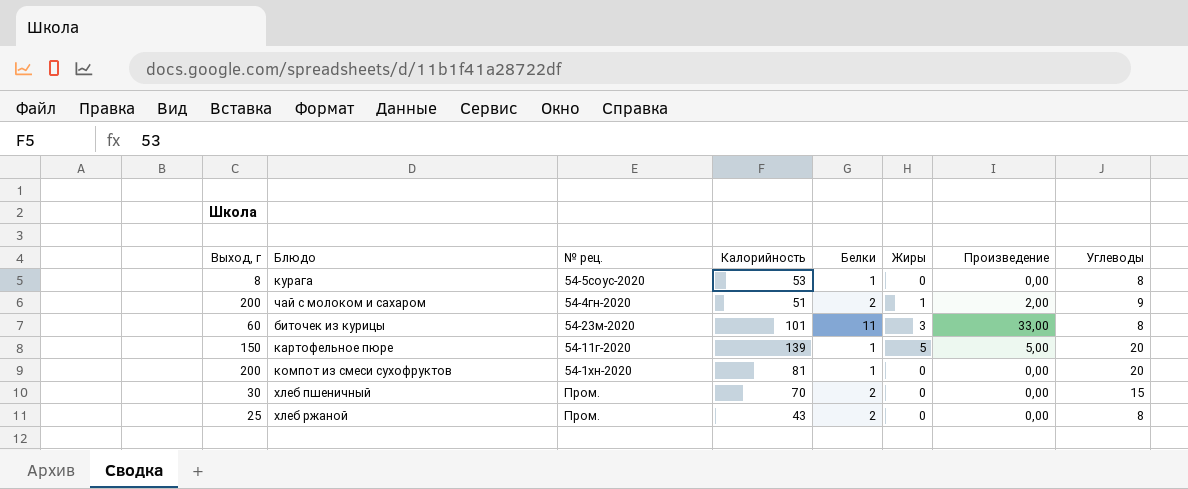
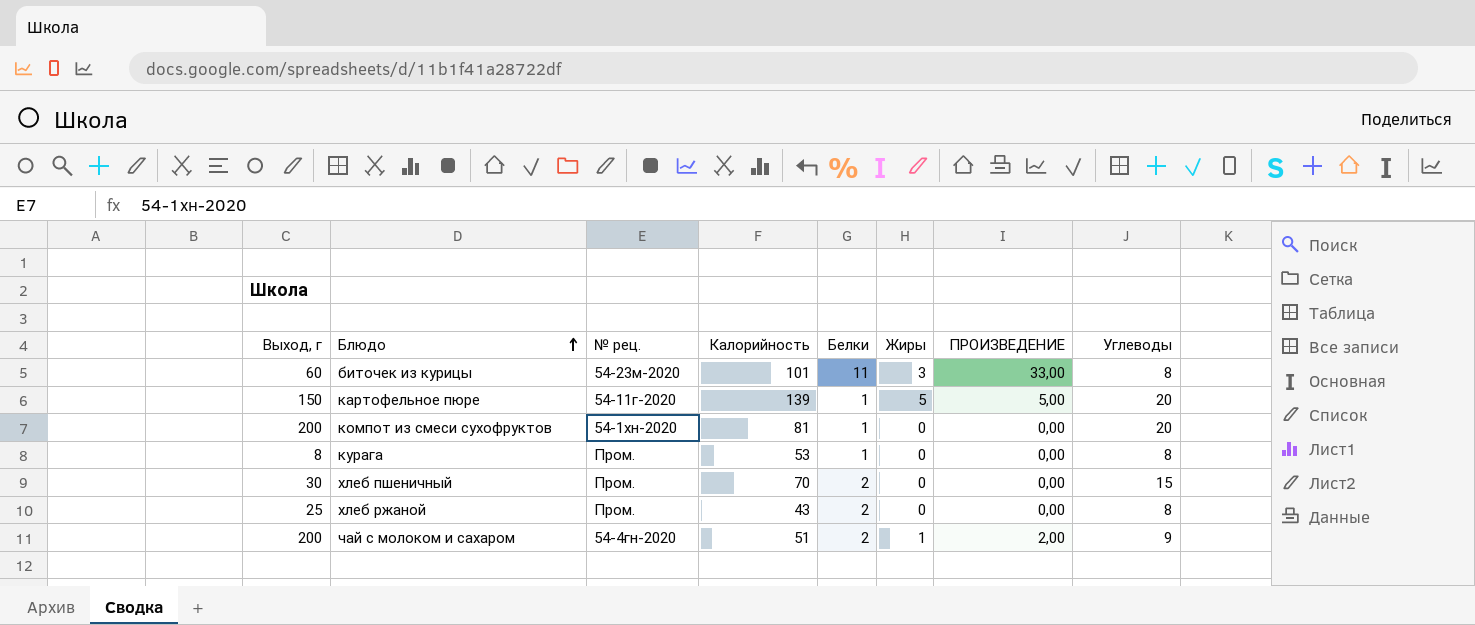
row order: none -> Блюдо ascending
column name: Произведение -> ПРОИЗВЕДЕНИЕ
курага | № рец.: 54-5соус-2020 -> Пром.

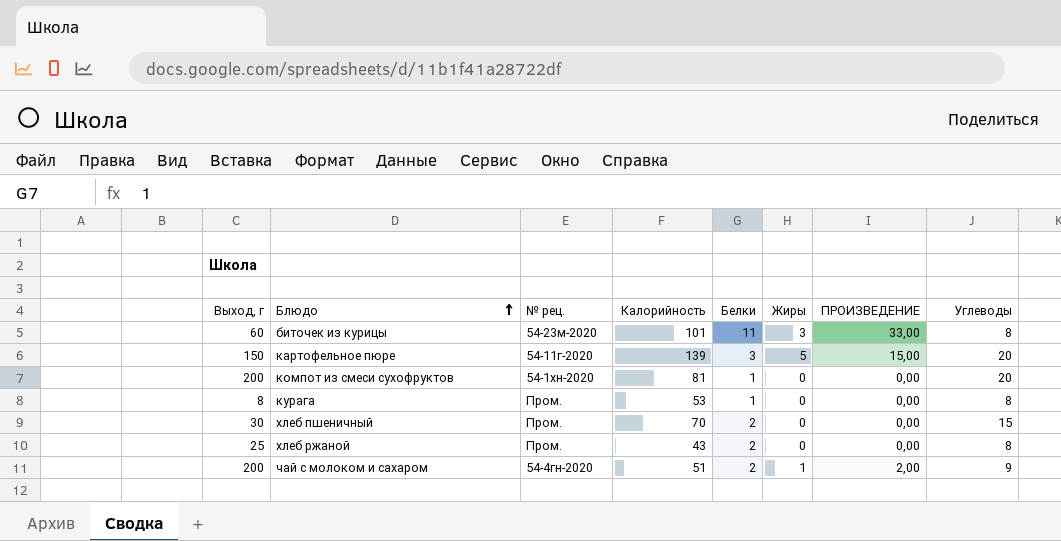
картофельное пюре | Белки: 1 -> 3
картофельное пюре | ПРОИЗВЕДЕНИЕ: 5,00 -> 15,00

